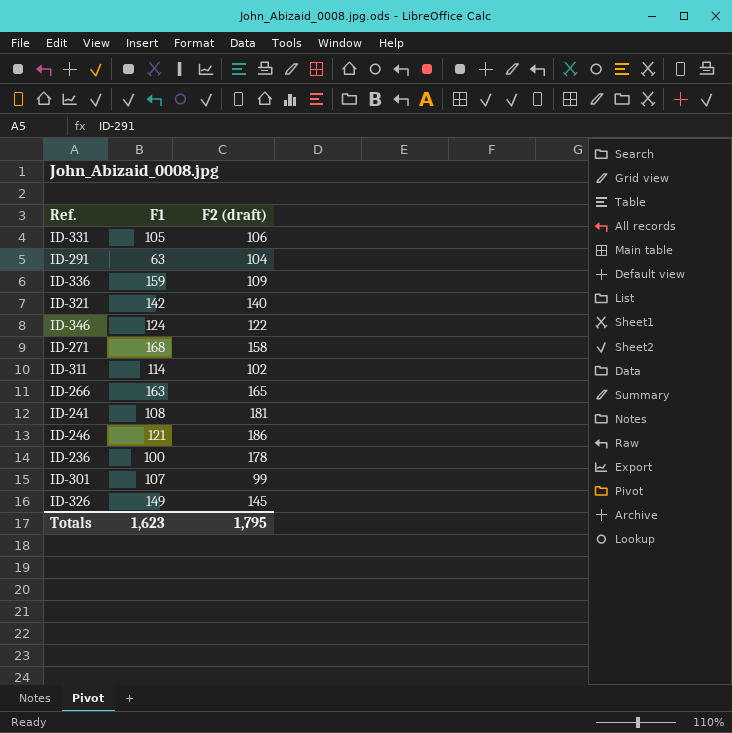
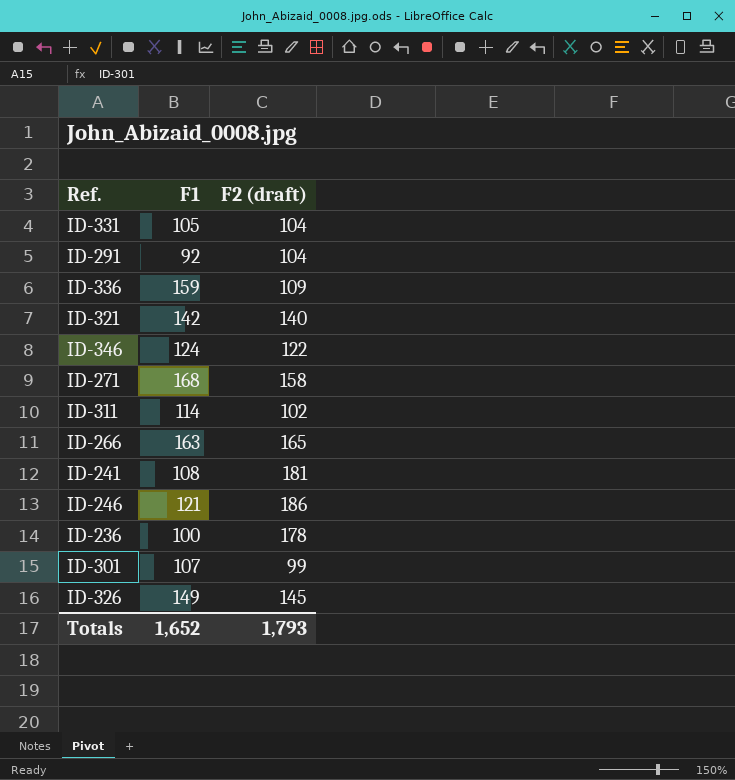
ID-331 | F2 (draft): 106 -> 104
ID-291 | F1: 63 -> 92
Totals | F1: 1,623 -> 1,652
Totals | F2 (draft): 1,795 -> 1,793

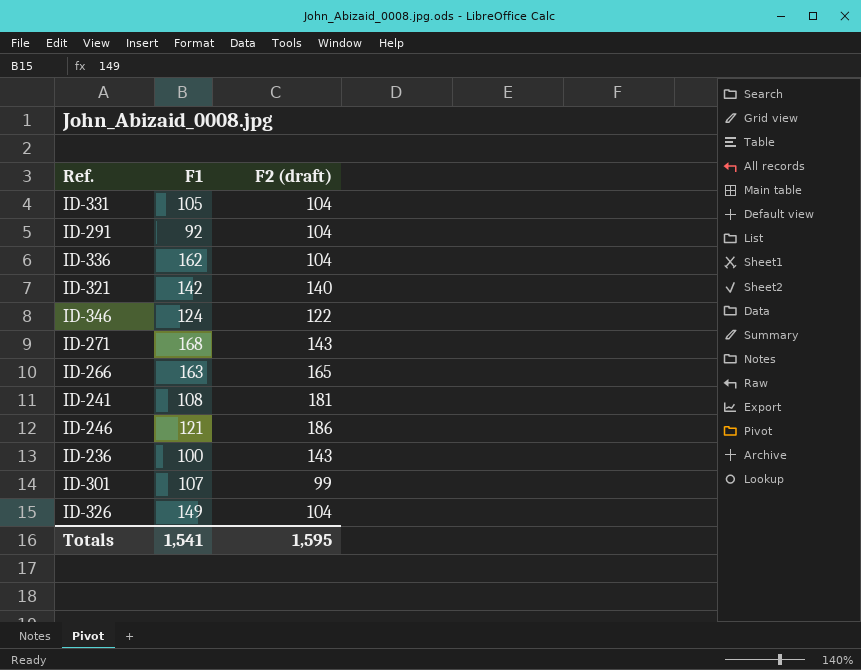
row ID-311: 114 | 102 -> none
ID-336 | F1: 159 -> 162
ID-336 | F2 (draft): 109 -> 104
ID-271 | F2 (draft): 158 -> 143
ID-236 | F2 (draft): 178 -> 143
ID-326 | F2 (draft): 145 -> 104
Totals | F1: 1,652 -> 1,541
Totals | F2 (draft): 1,793 -> 1,595

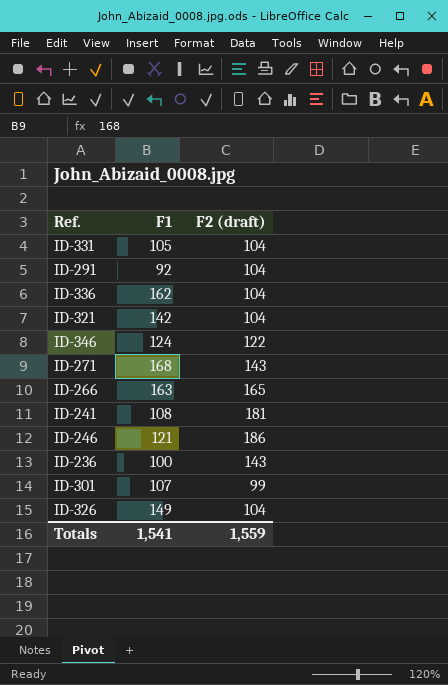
ID-321 | F2 (draft): 140 -> 104
Totals | F2 (draft): 1,595 -> 1,559

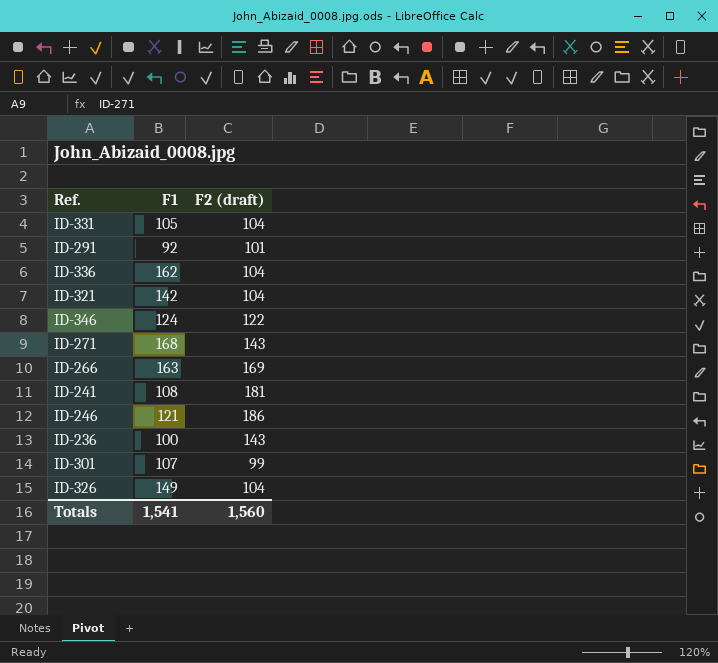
ID-291 | F2 (draft): 104 -> 101
ID-266 | F2 (draft): 165 -> 169
Totals | F2 (draft): 1,559 -> 1,560

